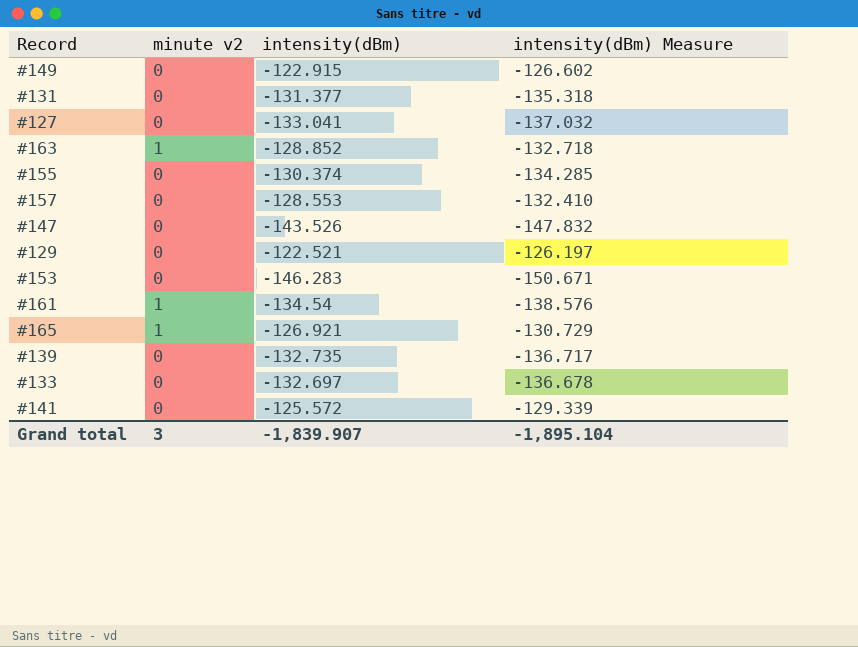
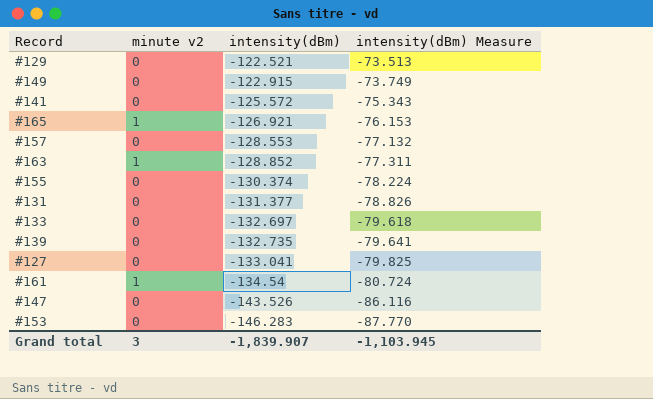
row order: none -> intensity(dBm) descending
column intensity(dBm) Measure | formula: [intensity(dBm)] * 1.03 -> [intensity(dBm)] * 0.6
Grand total | intensity(dBm) Measure: -1,895.104 -> -1,103.945

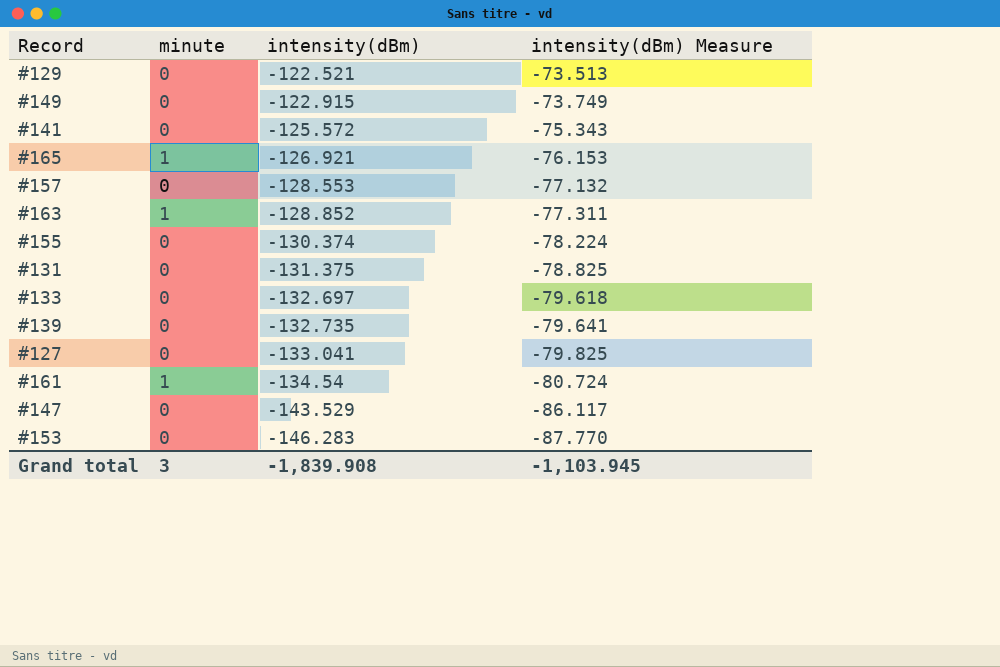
column name: minute v2 -> minute
#131 | intensity(dBm): -131.377 -> -131.375
#131 | intensity(dBm) Measure: -78.826 -> -78.825
#147 | intensity(dBm): -143.526 -> -143.529
#147 | intensity(dBm) Measure: -86.116 -> -86.117
Grand total | intensity(dBm): -1,839.907 -> -1,839.908

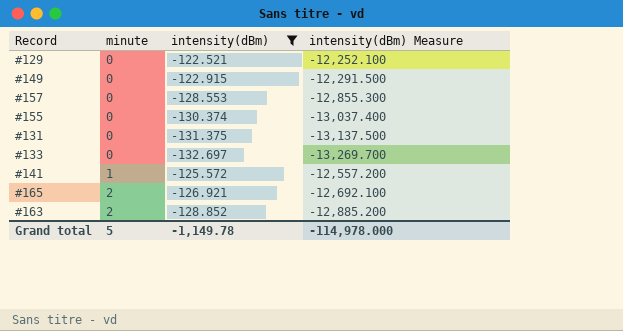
filter: none -> intensity(dBm) >= -132.697
row order: intensity(dBm) descending -> minute ascending
column intensity(dBm) Measure | formula: [intensity(dBm)] * 0.6 -> [intensity(dBm)] * 100
#141 | minute: 0 -> 1
#165 | minute: 1 -> 2
#163 | minute: 1 -> 2
Grand total | minute: 3 -> 5
Grand total | intensity(dBm): -1,839.908 -> -1,149.78
Grand total | intensity(dBm) Measure: -1,103.945 -> -114,978.000

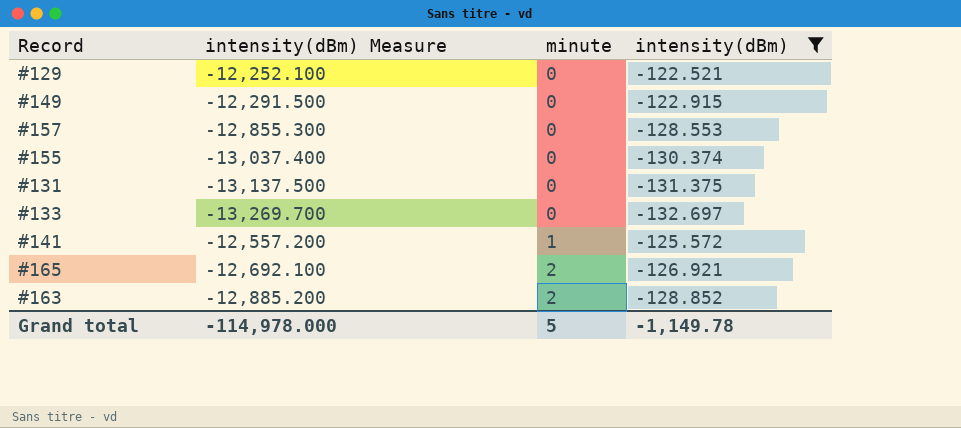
column intensity(dBm) Measure | position: 4 -> 2

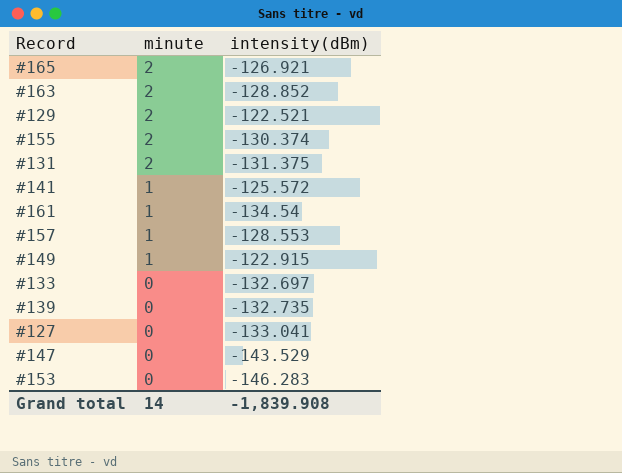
filter: intensity(dBm) >= -132.697 -> none
row order: minute ascending -> minute descending
column intensity(dBm) Measure | formula: [intensity(dBm)] * 100 -> none
#129 | minute: 0 -> 2
#155 | minute: 0 -> 2
#131 | minute: 0 -> 2
#157 | minute: 0 -> 1
#149 | minute: 0 -> 1
Grand total | minute: 5 -> 14
Grand total | intensity(dBm): -1,149.78 -> -1,839.908

